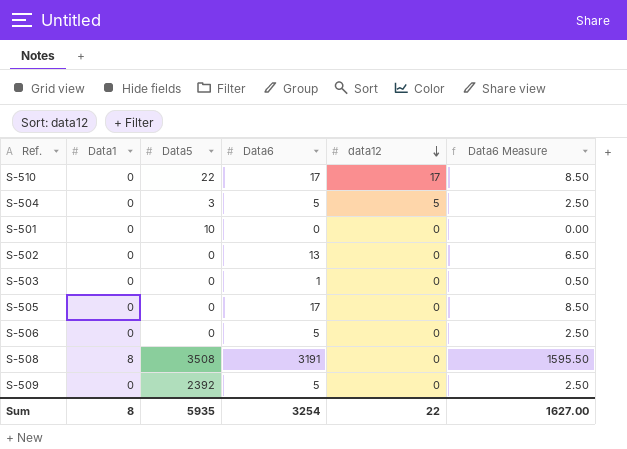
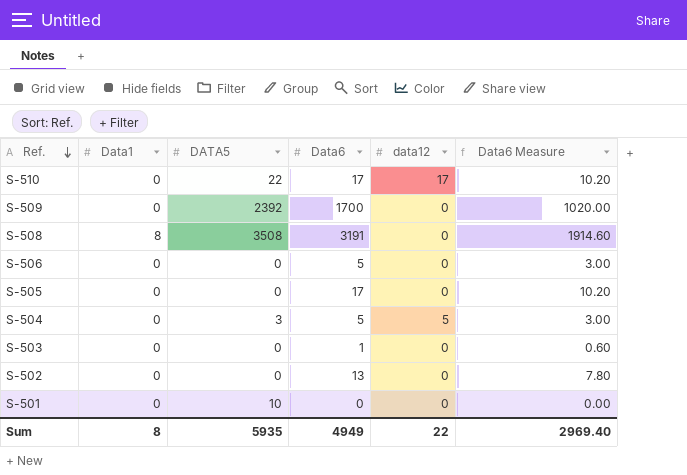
row order: data12 descending -> Ref. descending
column name: Data5 -> DATA5
column Data6 Measure | formula: [Data6] * 0.5 -> [Data6] * 0.6
S-509 | Data6: 5 -> 1700
Sum | Data6: 3254 -> 4949
Sum | Data6 Measure: 1627.00 -> 2969.40

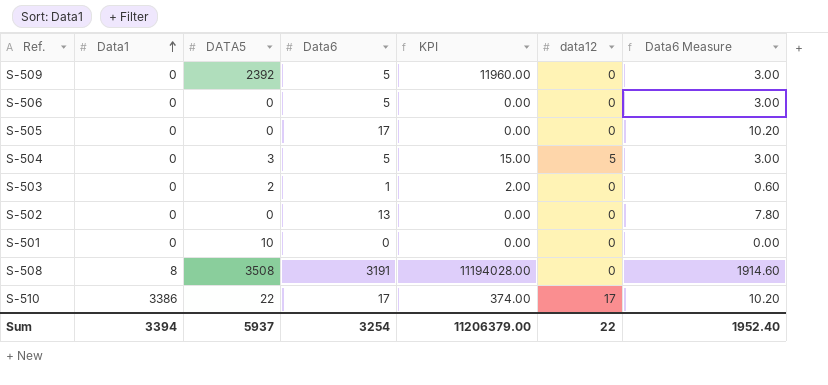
row order: Ref. descending -> Data1 ascending
column KPI | formula: none -> [DATA5] * [Data6]
S-509 | Data6: 1700 -> 5
S-509 | Data6 Measure: 1020.00 -> 3.00
S-503 | DATA5: 0 -> 2
S-510 | Data1: 0 -> 3386
Sum | Data1: 8 -> 3394
Sum | DATA5: 5935 -> 5937
Sum | Data6: 4949 -> 3254
Sum | Data6 Measure: 2969.40 -> 1952.40

